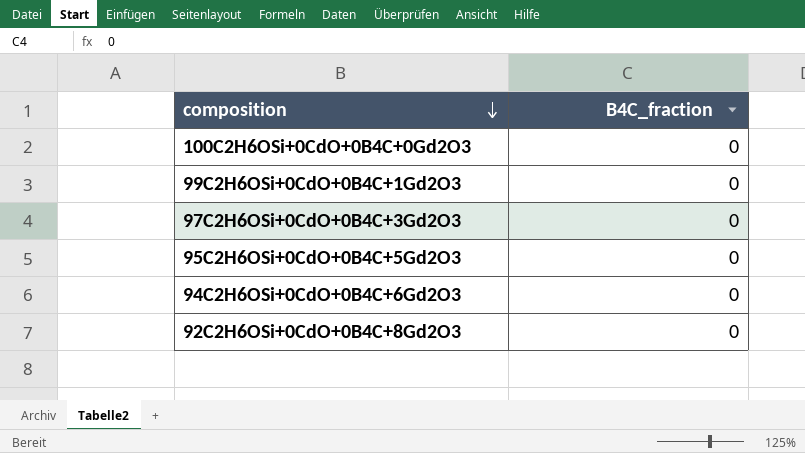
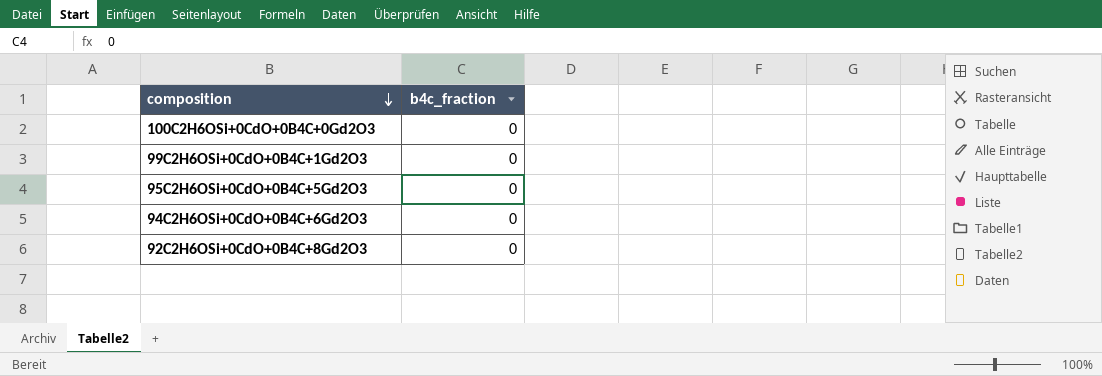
column name: B4C_fraction -> b4c_fraction
row 97C2H6OSi+0CdO+0B4C+3Gd2O3: 0 -> none

